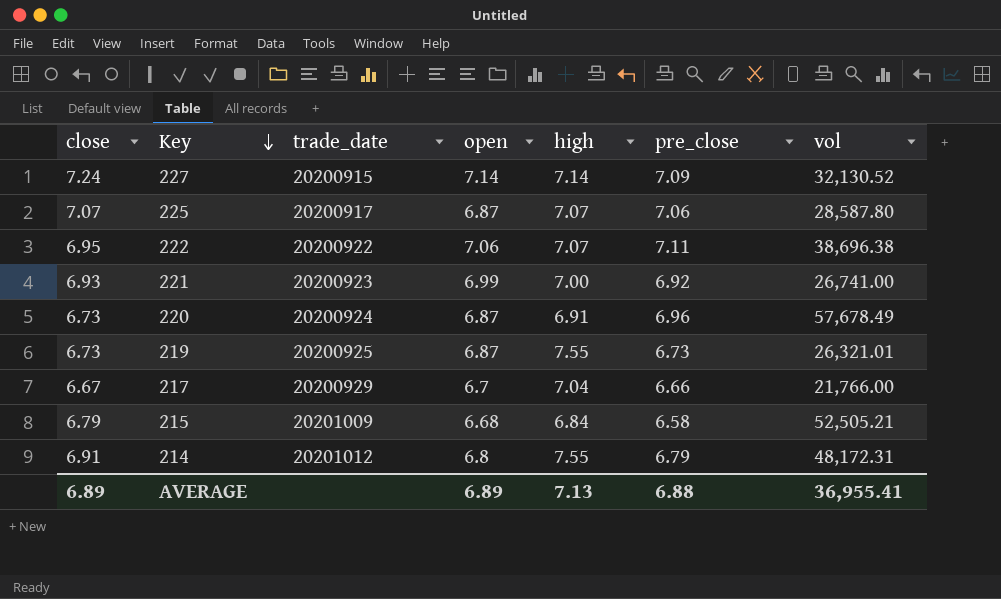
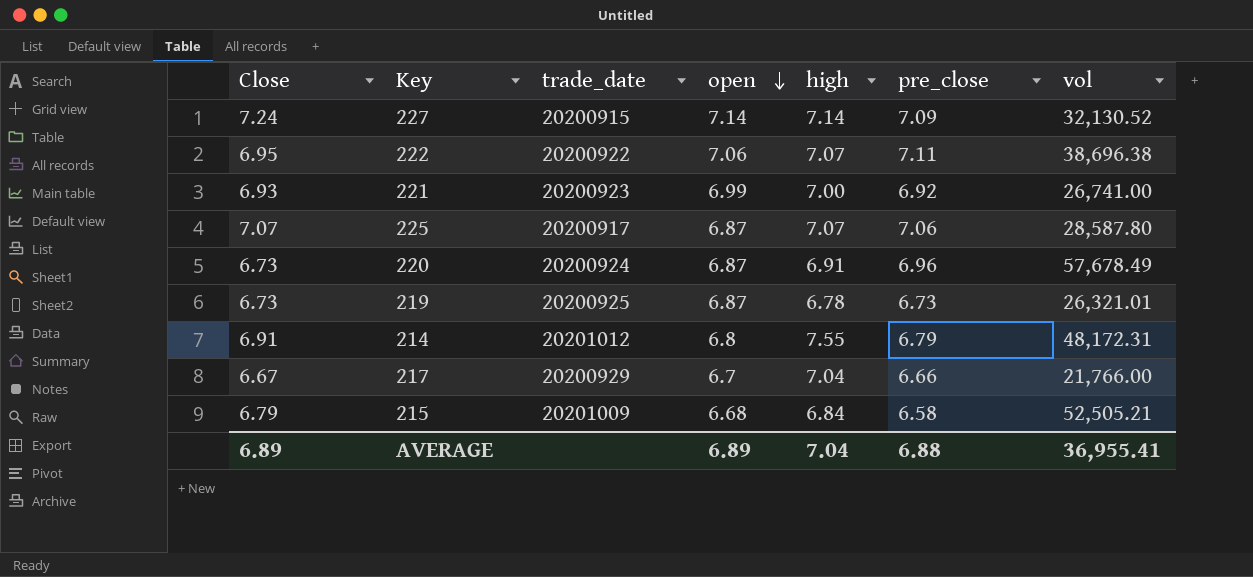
row order: Key descending -> open descending
column name: close -> Close
219 | high: 7.55 -> 6.78
AVERAGE | high: 7.13 -> 7.04

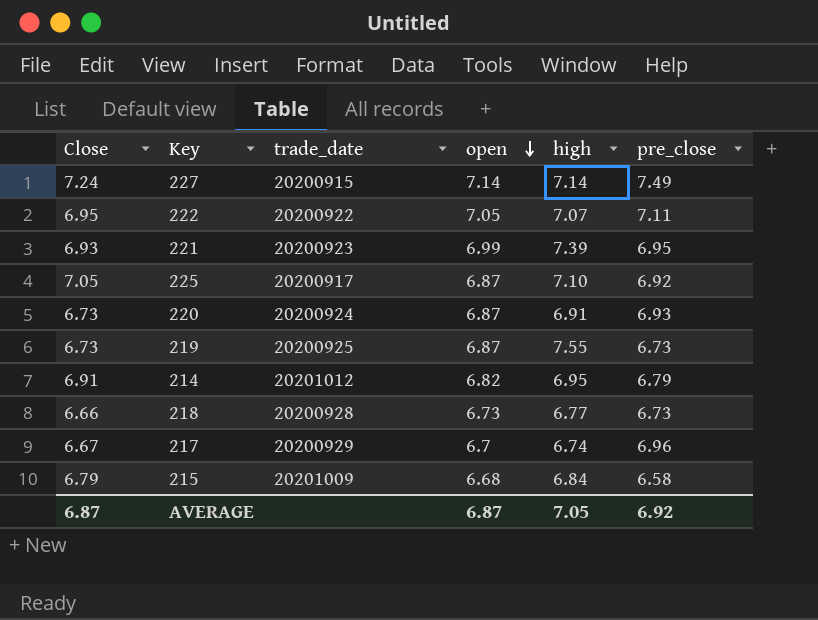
column vol | position: 7 -> none
227 | pre_close: 7.09 -> 7.49
222 | open: 7.06 -> 7.05
221 | high: 7.00 -> 7.39
221 | pre_close: 6.92 -> 6.95
225 | Close: 7.07 -> 7.05
225 | high: 7.07 -> 7.10
225 | pre_close: 7.06 -> 6.92
220 | pre_close: 6.96 -> 6.93
219 | high: 6.78 -> 7.55
214 | open: 6.8 -> 6.82
214 | high: 7.55 -> 6.95
row 218: none -> 6.66 | 20200928 | 6.73 | 6.77 | 6.73
217 | high: 7.04 -> 6.74
217 | pre_close: 6.66 -> 6.96
AVERAGE | Close: 6.89 -> 6.87
AVERAGE | open: 6.89 -> 6.87
AVERAGE | high: 7.04 -> 7.05
AVERAGE | pre_close: 6.88 -> 6.92

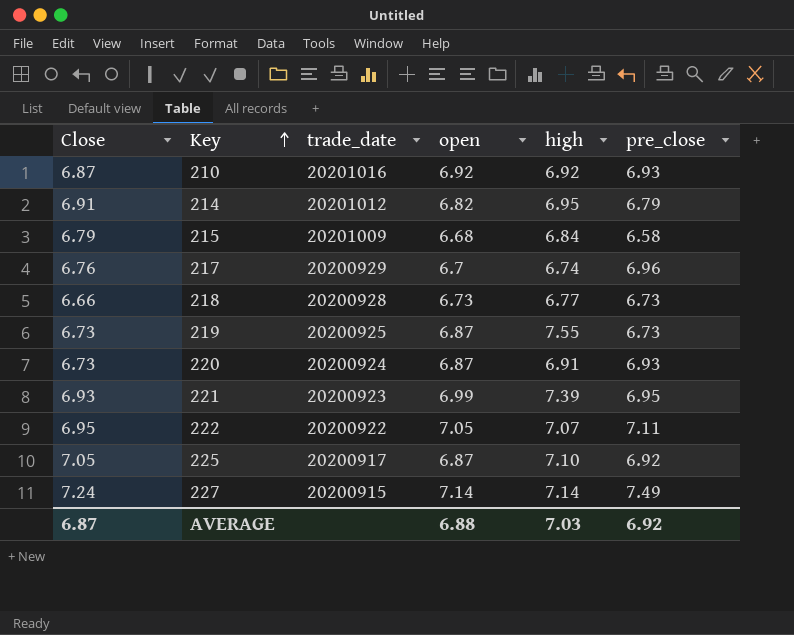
row order: open descending -> Key ascending
row 210: none -> 6.87 | 20201016 | 6.92 | 6.92 | 6.93
217 | Close: 6.67 -> 6.76
AVERAGE | open: 6.87 -> 6.88
AVERAGE | high: 7.05 -> 7.03

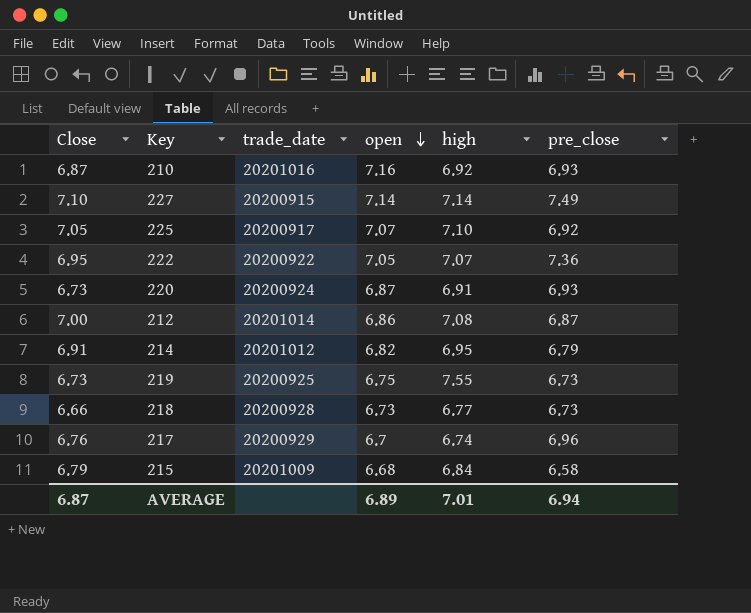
row order: Key ascending -> open descending
row 221: 6.93 | 20200923 | 6.99 | 7.39 | 6.95 -> none
210 | open: 6.92 -> 7.16
227 | Close: 7.24 -> 7.10
225 | open: 6.87 -> 7.07
222 | pre_close: 7.11 -> 7.36
row 212: none -> 7.00 | 20201014 | 6.86 | 7.08 | 6.87
219 | open: 6.87 -> 6.75
AVERAGE | open: 6.88 -> 6.89
AVERAGE | high: 7.03 -> 7.01
AVERAGE | pre_close: 6.92 -> 6.94

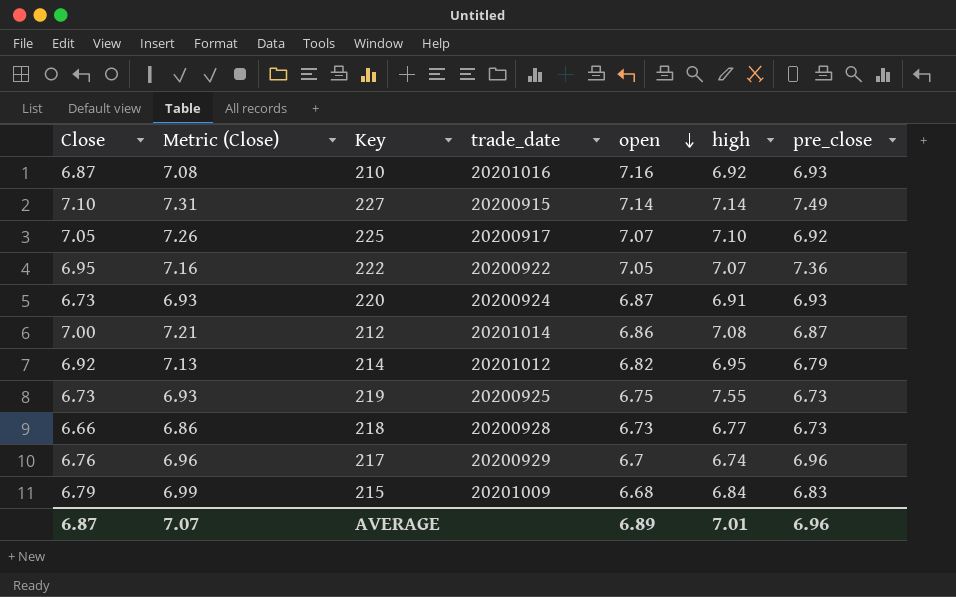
column Metric (Close) | formula: none -> [Close] * 1.03
214 | Close: 6.91 -> 6.92
215 | pre_close: 6.58 -> 6.83
AVERAGE | pre_close: 6.94 -> 6.96

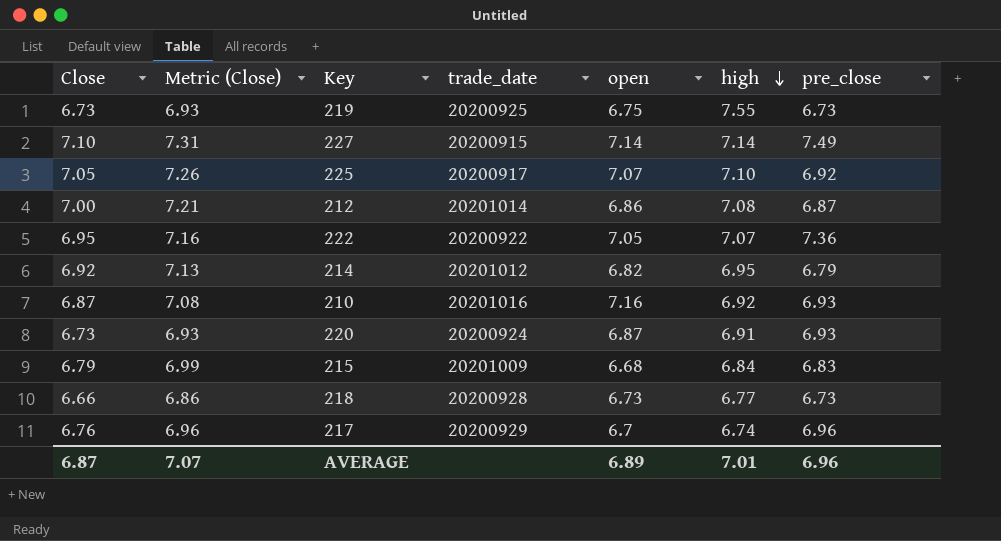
row order: open descending -> high descending

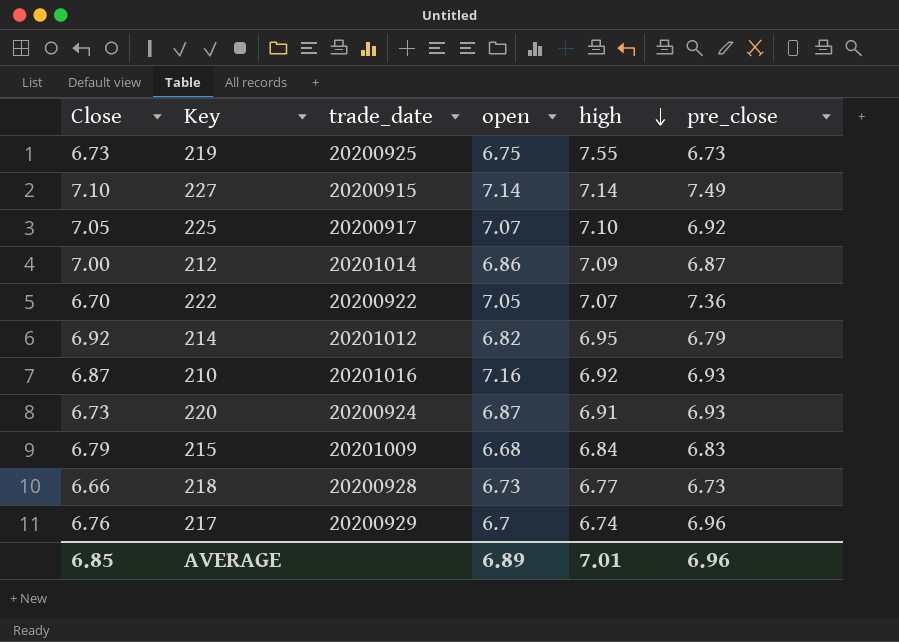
column Metric (Close) | formula: [Close] * 1.03 -> none
212 | high: 7.08 -> 7.09
222 | Close: 6.95 -> 6.70
AVERAGE | Close: 6.87 -> 6.85

